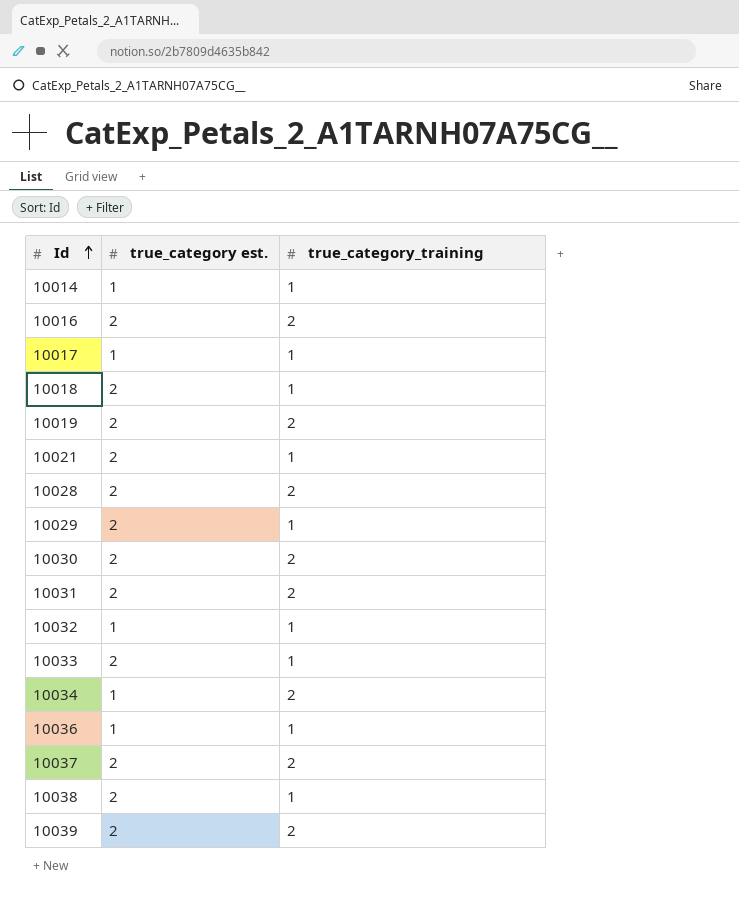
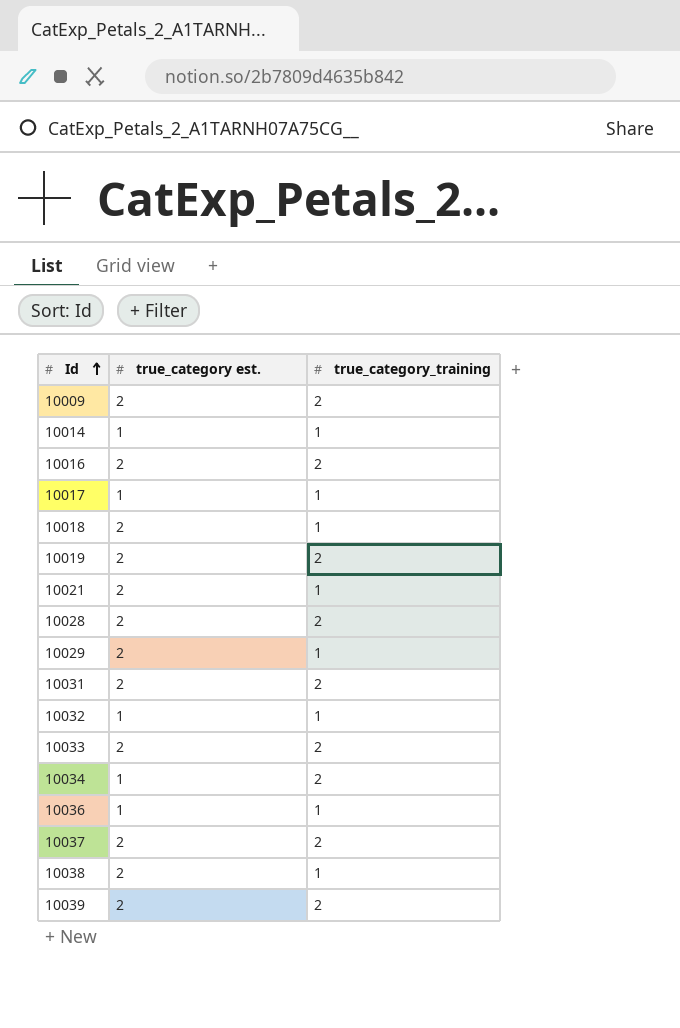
row 10030: 2 | 2 -> none
row 10009: none -> 2 | 2
10033 | true_category_training: 1 -> 2

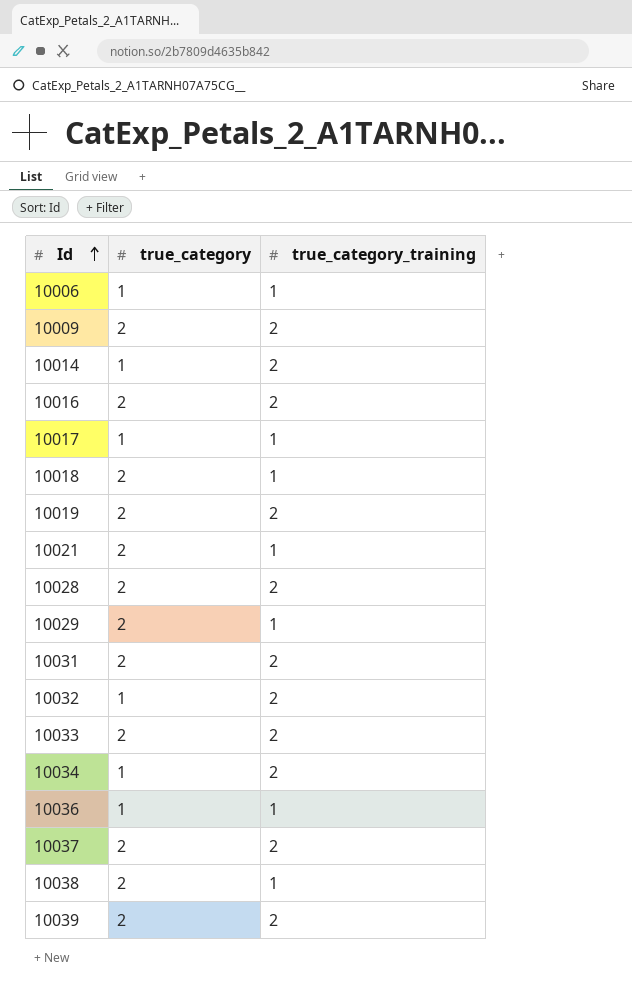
column name: true_category est. -> true_category
row 10006: none -> 1 | 1
10014 | true_category_training: 1 -> 2
10032 | true_category_training: 1 -> 2

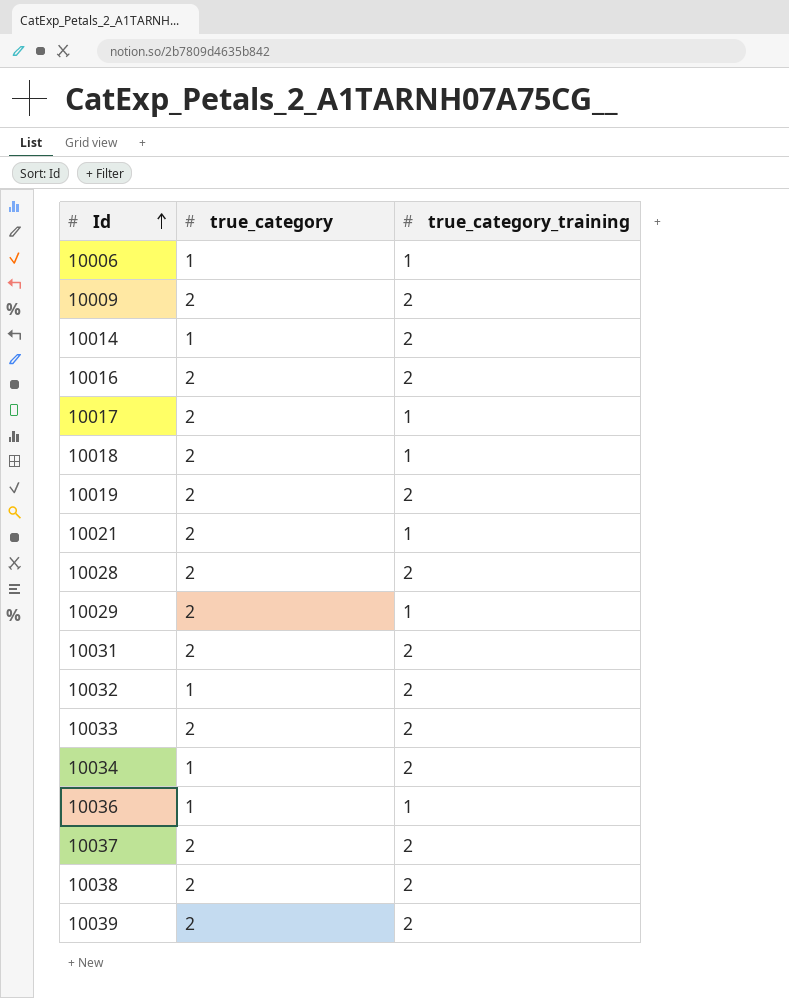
10017 | true_category: 1 -> 2
10038 | true_category_training: 1 -> 2

